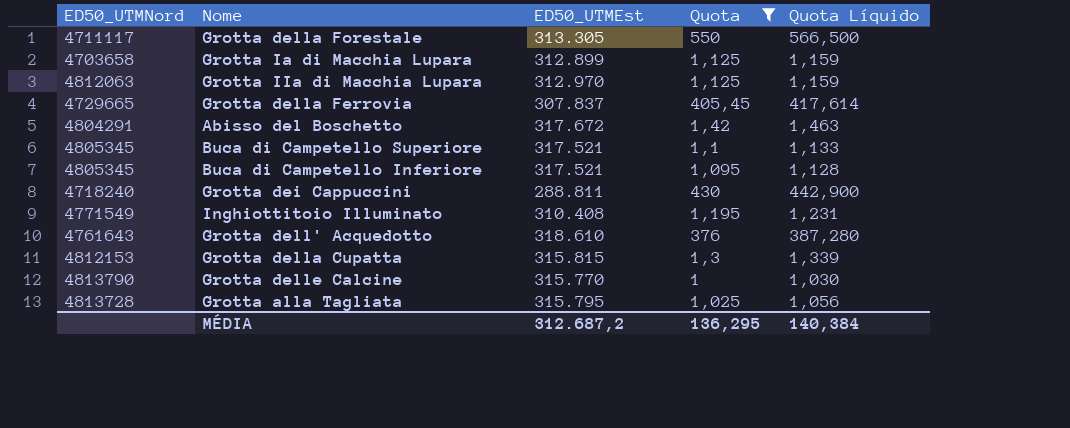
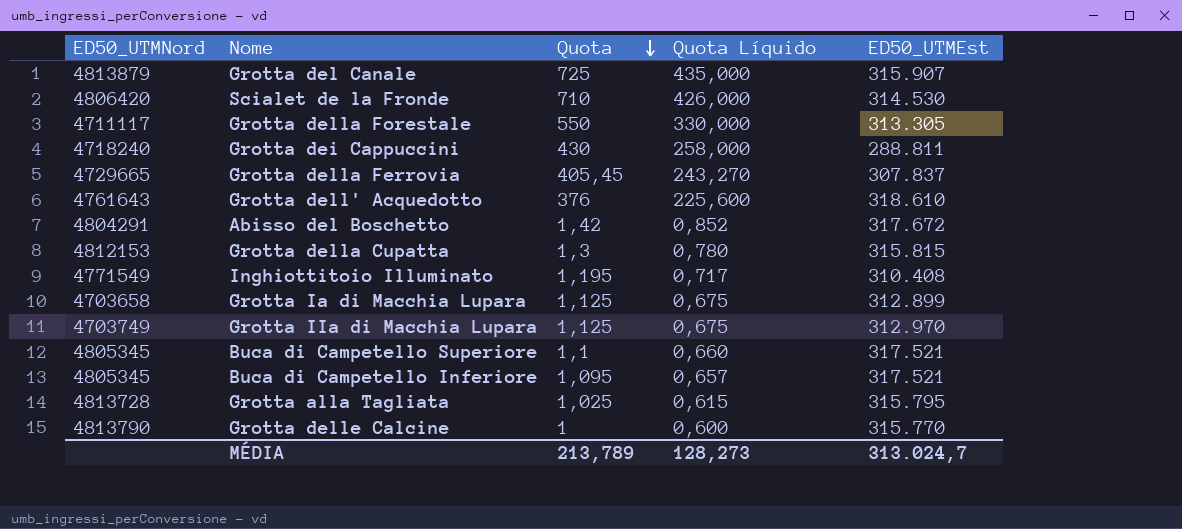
filter: Quota <= 550 -> none
row order: none -> Quota descending
column Quota Líquido | formula: [Quota] * 1,03 -> [Quota] * 0,6
column ED50_UTMEst | position: 3 -> 5
Grotta IIa di Macchia Lupara | ED50_UTMNord: 4812063 -> 4703749
MÉDIA | Quota: 136,295 -> 213,789
MÉDIA | Quota Líquido: 140,384 -> 128,273
MÉDIA | ED50_UTMEst: 312.687,2 -> 313.024,7

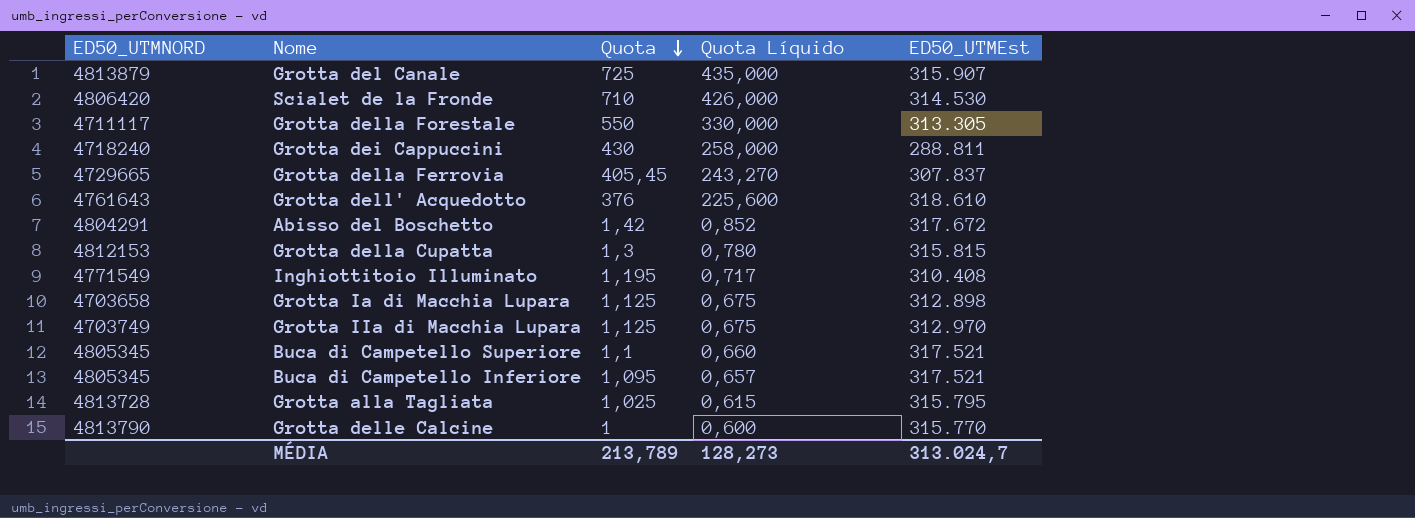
column name: ED50_UTMNord -> ED50_UTMNORD
Grotta Ia di Macchia Lupara | ED50_UTMEst: 312.899 -> 312.898

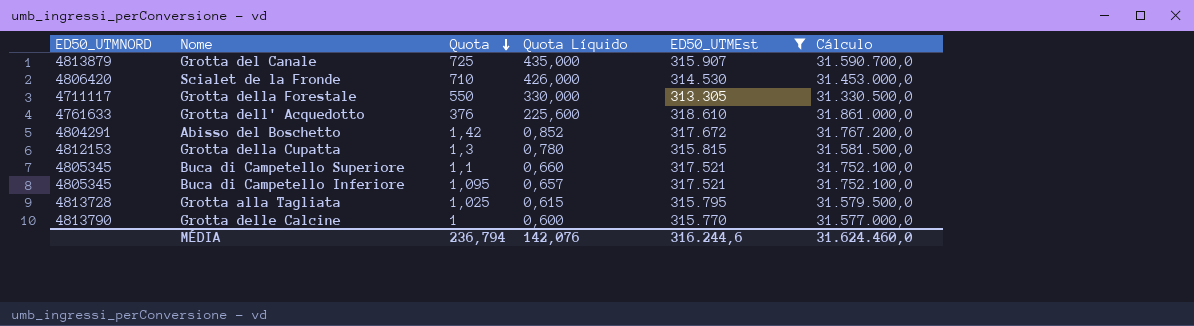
filter: none -> ED50_UTMEst >= 313.305
column Cálculo | formula: none -> [ED50_UTMEst] * 100
Grotta dell' Acquedotto | ED50_UTMNORD: 4761643 -> 4761633
MÉDIA | Quota: 213,789 -> 236,794
MÉDIA | Quota Líquido: 128,273 -> 142,076
MÉDIA | ED50_UTMEst: 313.024,7 -> 316.244,6

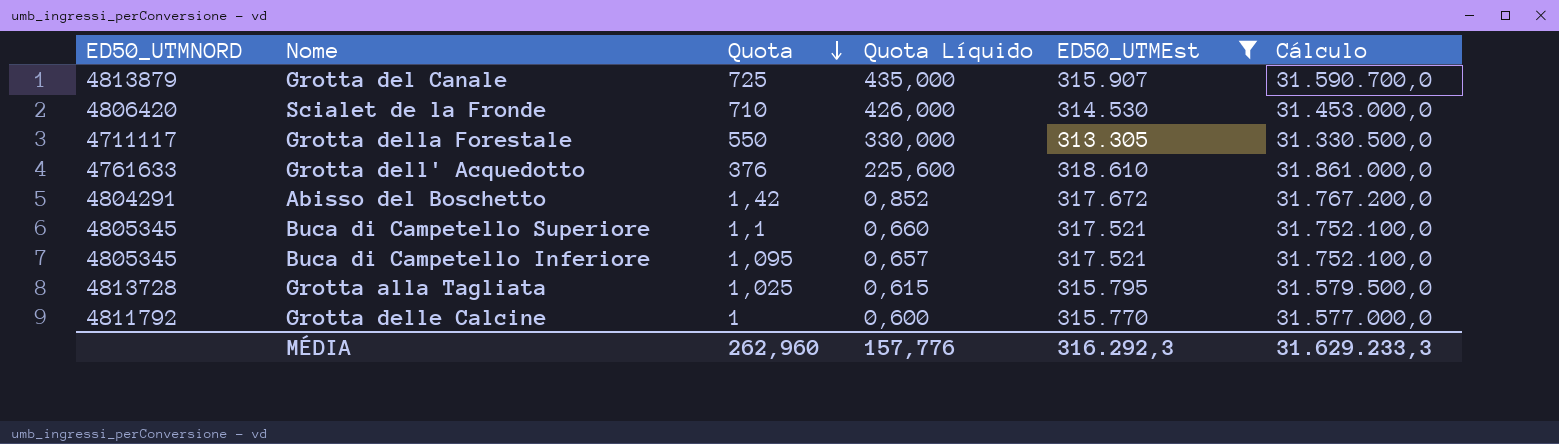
row Grotta della Cupatta: 4812153 | 1,3 | 0,780 | 315.815 | 31.581.500,0 -> none
Grotta delle Calcine | ED50_UTMNORD: 4813790 -> 4811792
MÉDIA | Quota: 236,794 -> 262,960
MÉDIA | Quota Líquido: 142,076 -> 157,776
MÉDIA | ED50_UTMEst: 316.244,6 -> 316.292,3
MÉDIA | Cálculo: 31.624.460,0 -> 31.629.233,3

